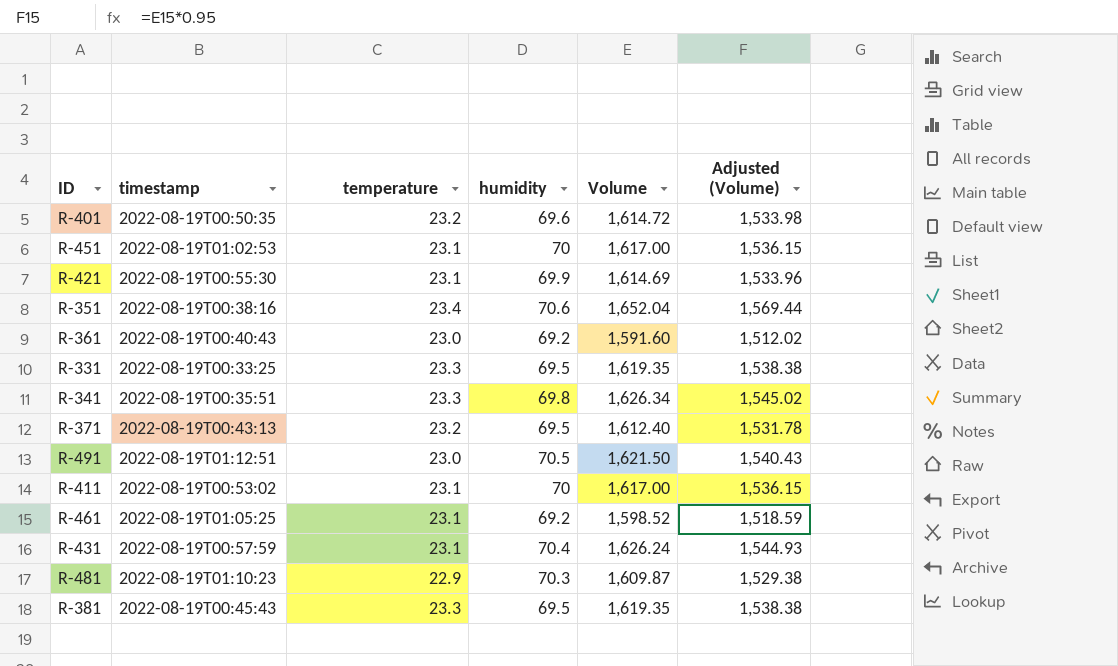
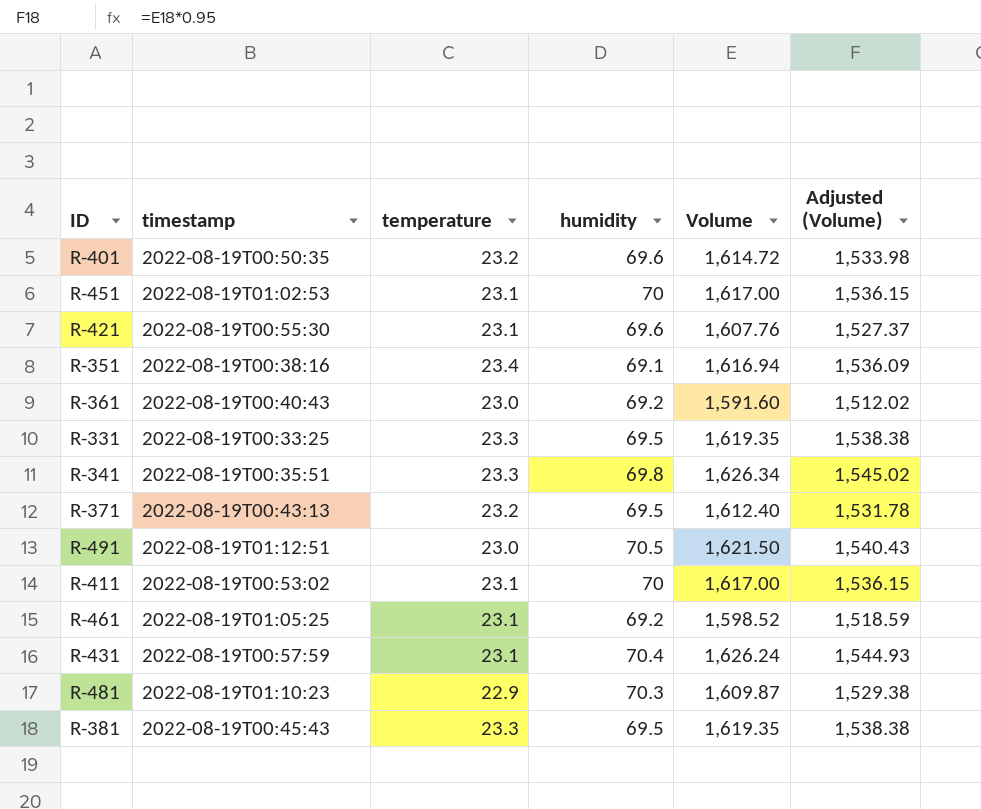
R-421 | humidity: 69.9 -> 69.6
R-421 | Volume: 1,614.69 -> 1,607.76
R-421 | Adjusted (Volume): 1,533.96 -> 1,527.37
R-351 | humidity: 70.6 -> 69.1
R-351 | Volume: 1,652.04 -> 1,616.94
R-351 | Adjusted (Volume): 1,569.44 -> 1,536.09

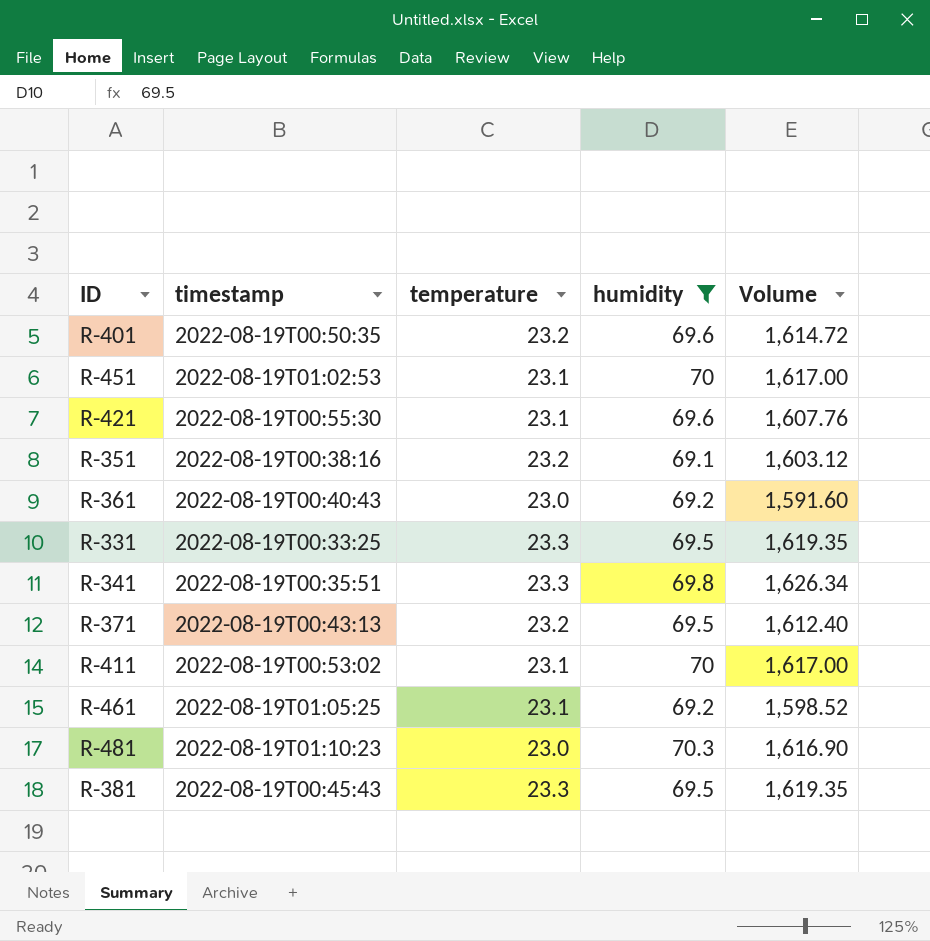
filter: none -> humidity <= 70.3
column Adjusted (Volume) | formula: [Volume] * 0.95 -> none
R-351 | temperature: 23.4 -> 23.2
R-351 | Volume: 1,616.94 -> 1,603.12
R-481 | temperature: 22.9 -> 23.0
R-481 | Volume: 1,609.87 -> 1,616.90

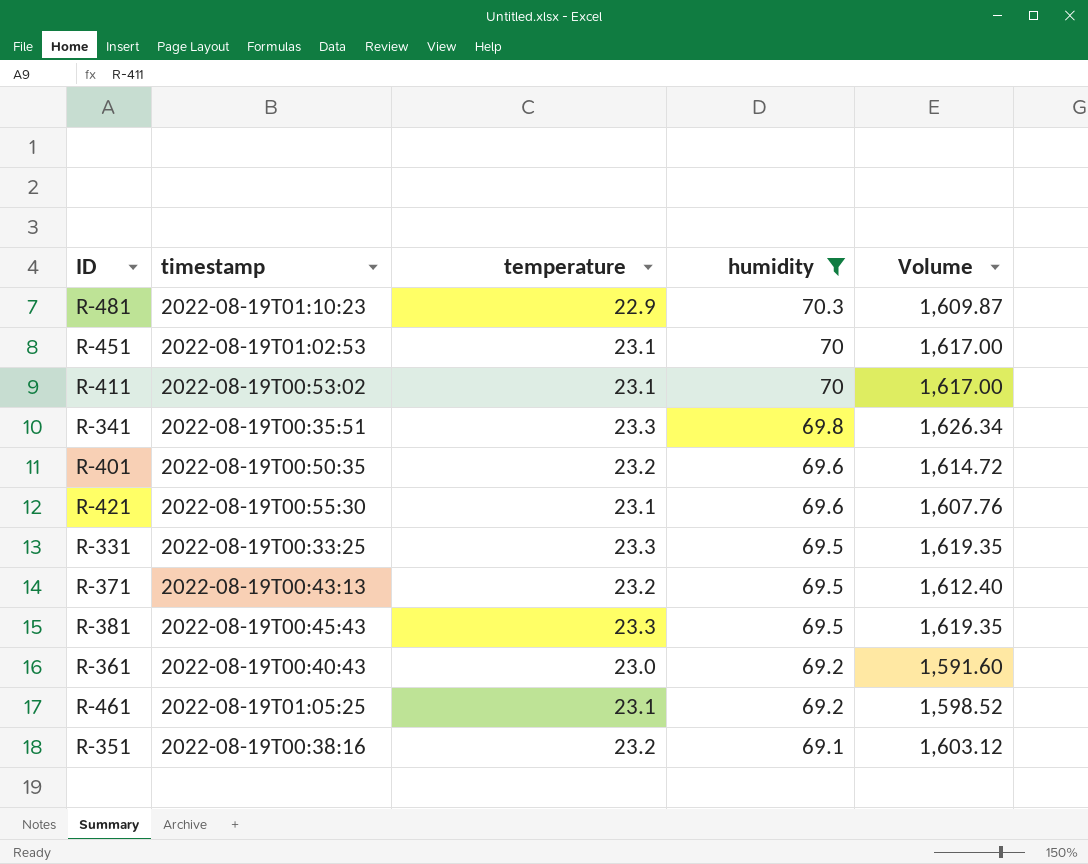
row order: none -> humidity descending
R-481 | temperature: 23.0 -> 22.9
R-481 | Volume: 1,616.90 -> 1,609.87

